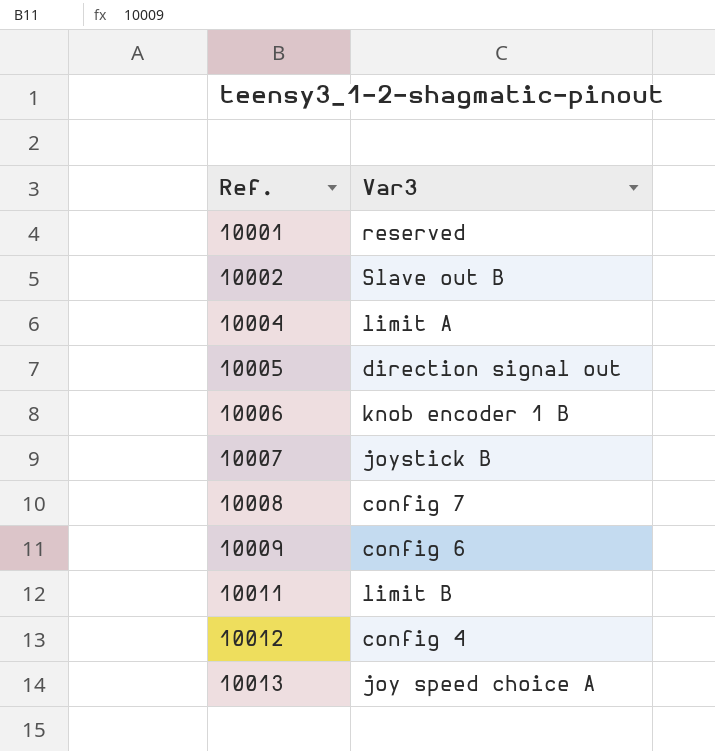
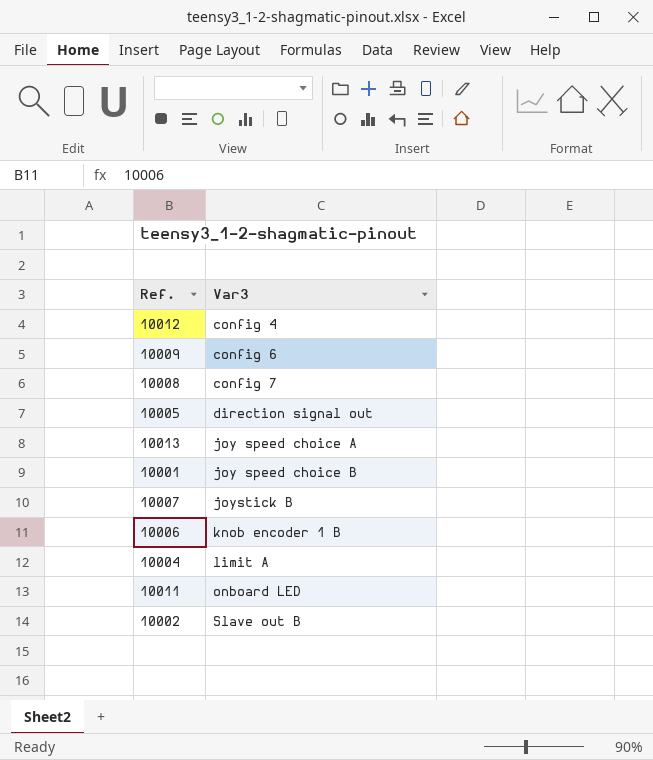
row order: Ref. ascending -> Var3 ascending
10001 | Var3: reserved -> joy speed choice B
10011 | Var3: limit B -> onboard LED

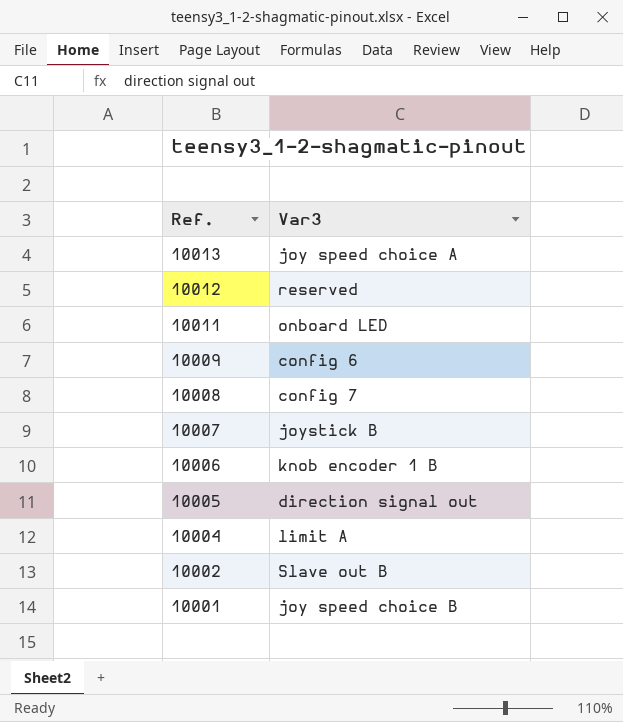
row order: Var3 ascending -> Ref. descending
10012 | Var3: config 4 -> reserved

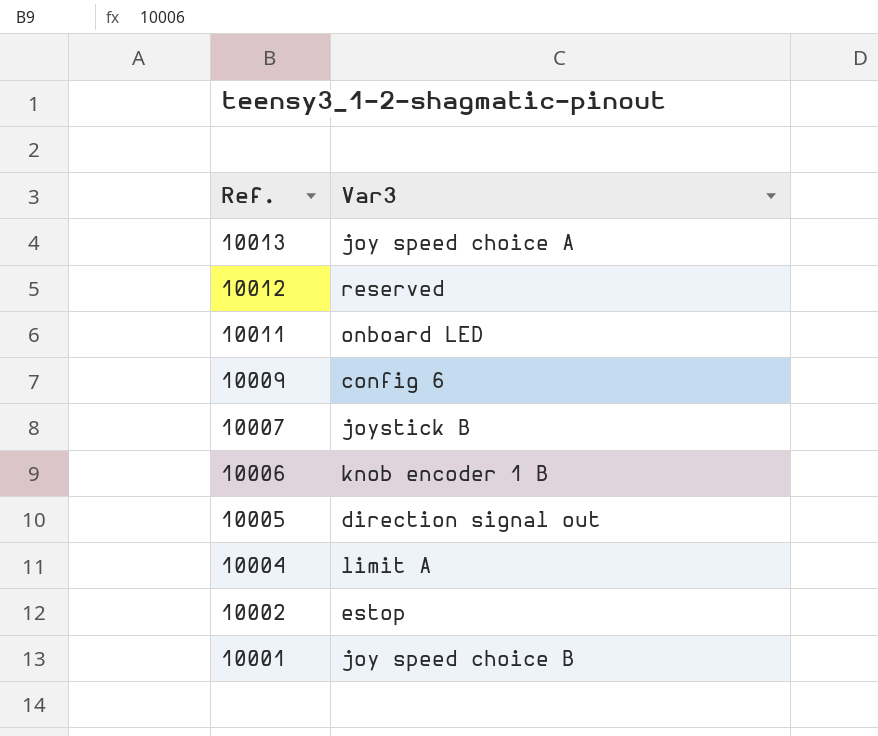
row 10008: config 7 -> none
10002 | Var3: Slave out B -> estop

